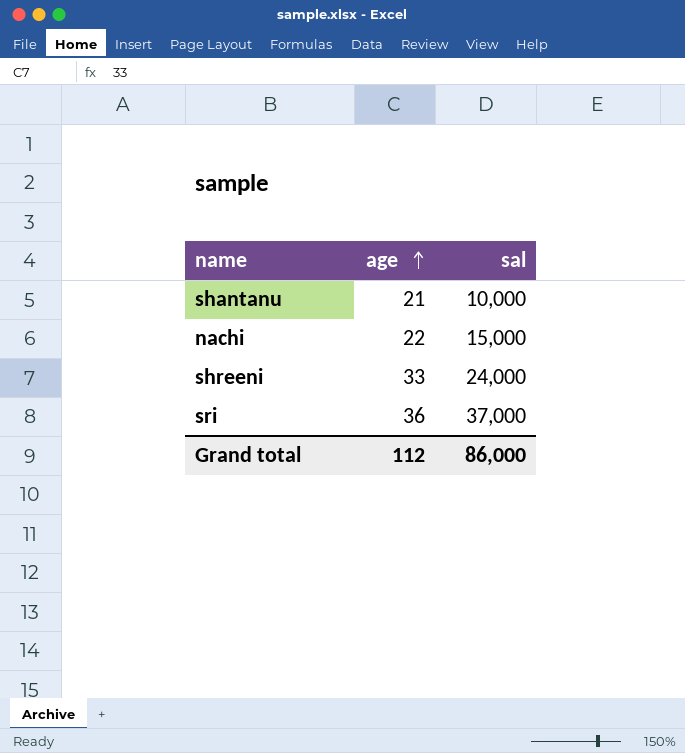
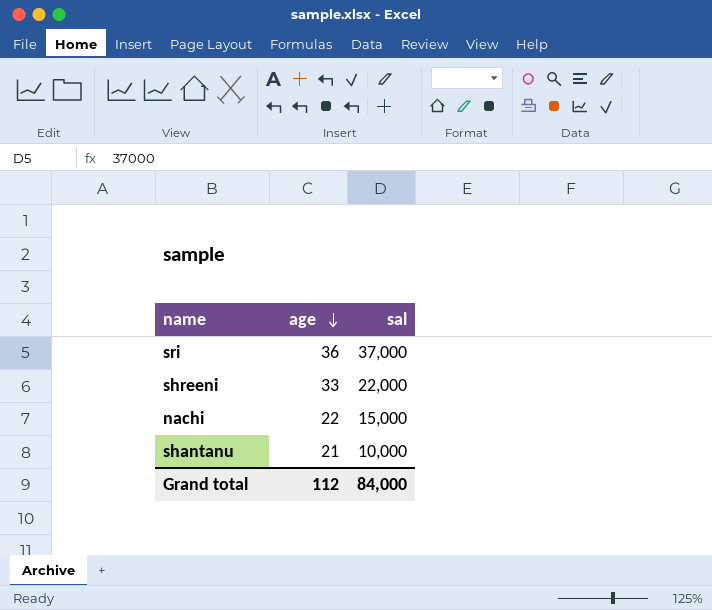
row order: age ascending -> age descending
shreeni | sal: 24,000 -> 22,000
Grand total | sal: 86,000 -> 84,000

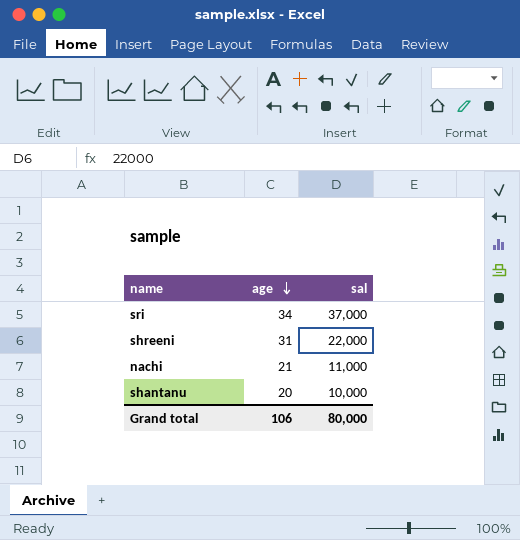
sri | age: 36 -> 34
shreeni | age: 33 -> 31
nachi | age: 22 -> 21
nachi | sal: 15,000 -> 11,000
shantanu | age: 21 -> 20
Grand total | age: 112 -> 106
Grand total | sal: 84,000 -> 80,000

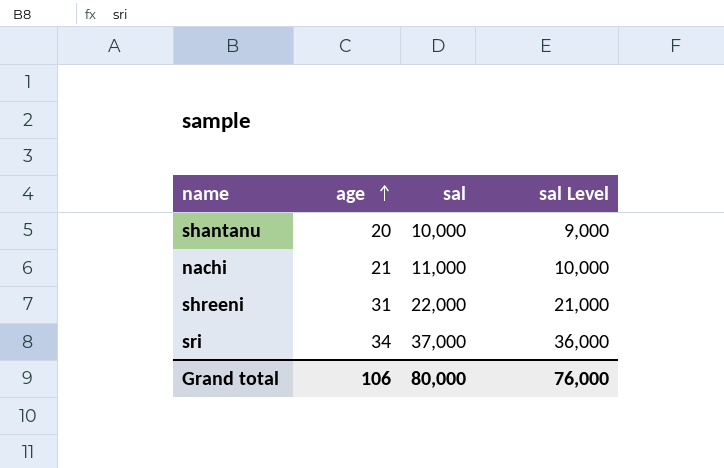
row order: age descending -> age ascending
column sal Level | formula: none -> [sal] - 1000

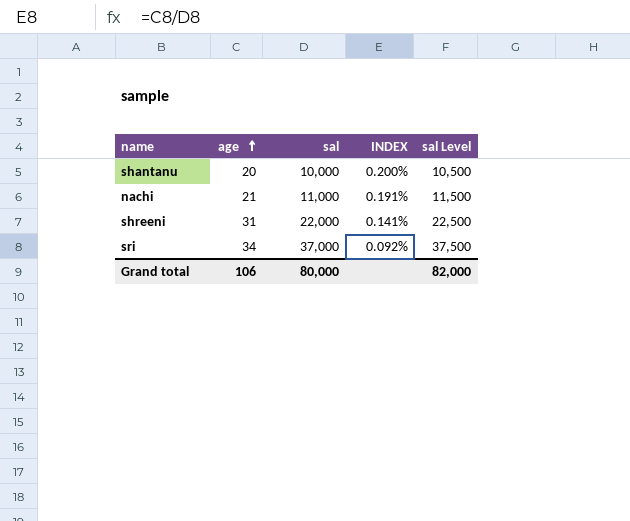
column INDEX | formula: none -> [age] / [sal]
column sal Level | formula: [sal] - 1000 -> [sal] + 500
Grand total | sal Level: 76,000 -> 82,000

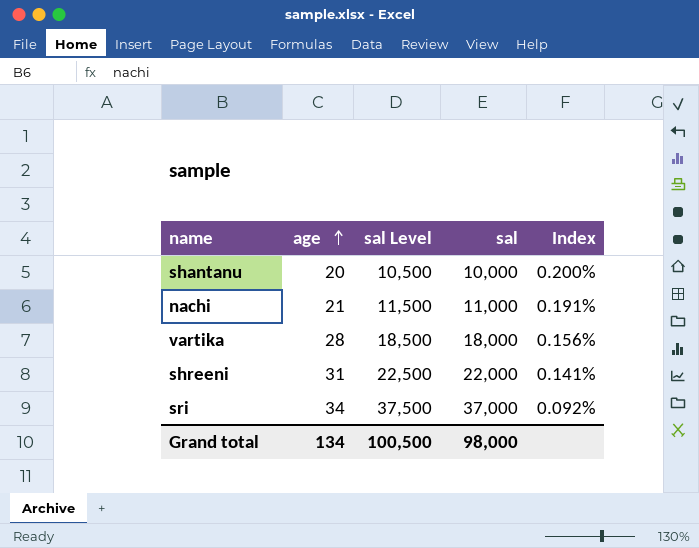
column sal Level | position: 5 -> 3
column name: INDEX -> Index
row vartika: none -> 28 | 18,500 | 18,000 | 0.156%
Grand total | age: 106 -> 134
Grand total | sal Level: 82,000 -> 100,500
Grand total | sal: 80,000 -> 98,000

